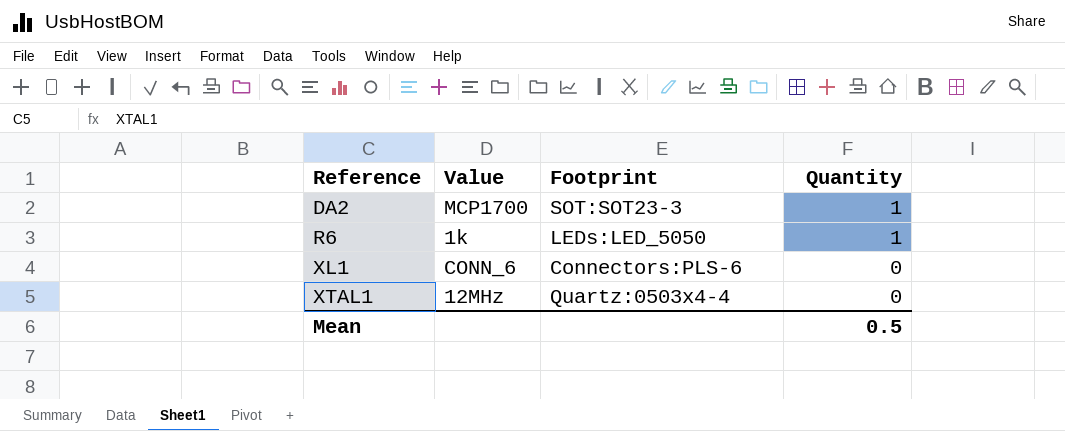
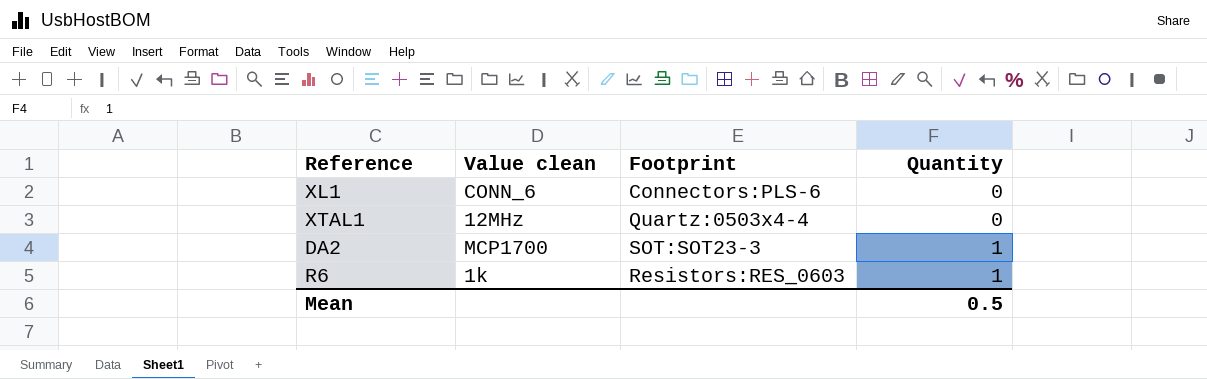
row order: Reference ascending -> Quantity ascending
column name: Value -> Value clean
R6 | Footprint: LEDs:LED_5050 -> Resistors:RES_0603

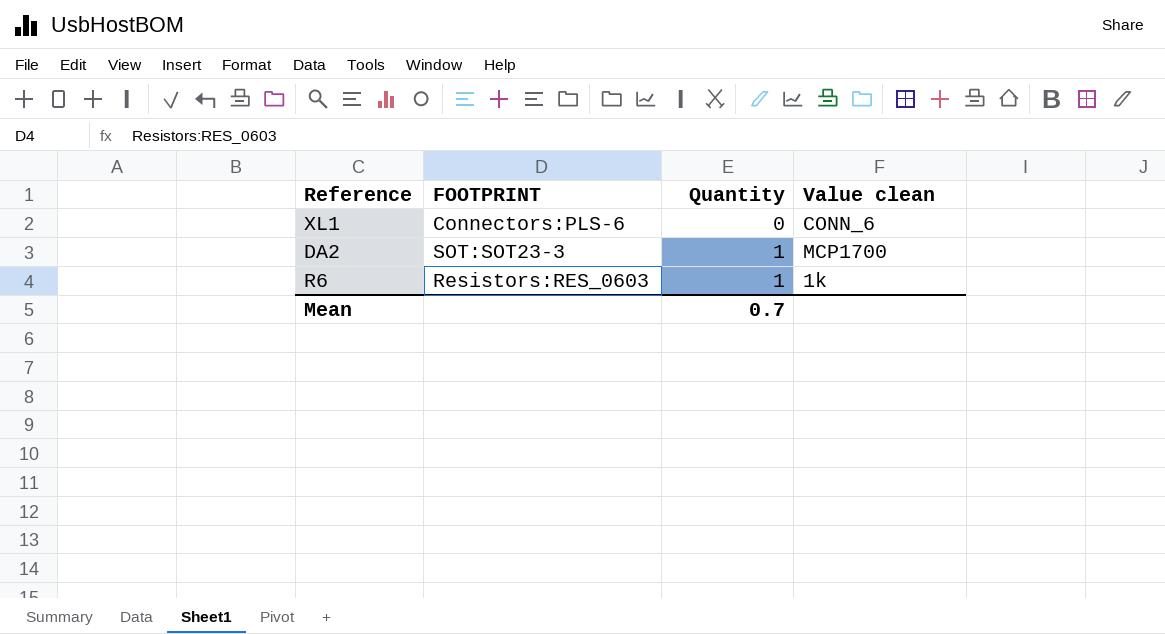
column name: Footprint -> FOOTPRINT
column Value clean | position: 2 -> 4
row XTAL1: 12MHz | Quartz:0503x4-4 | 0 -> none
Mean | Quantity: 0.5 -> 0.7

